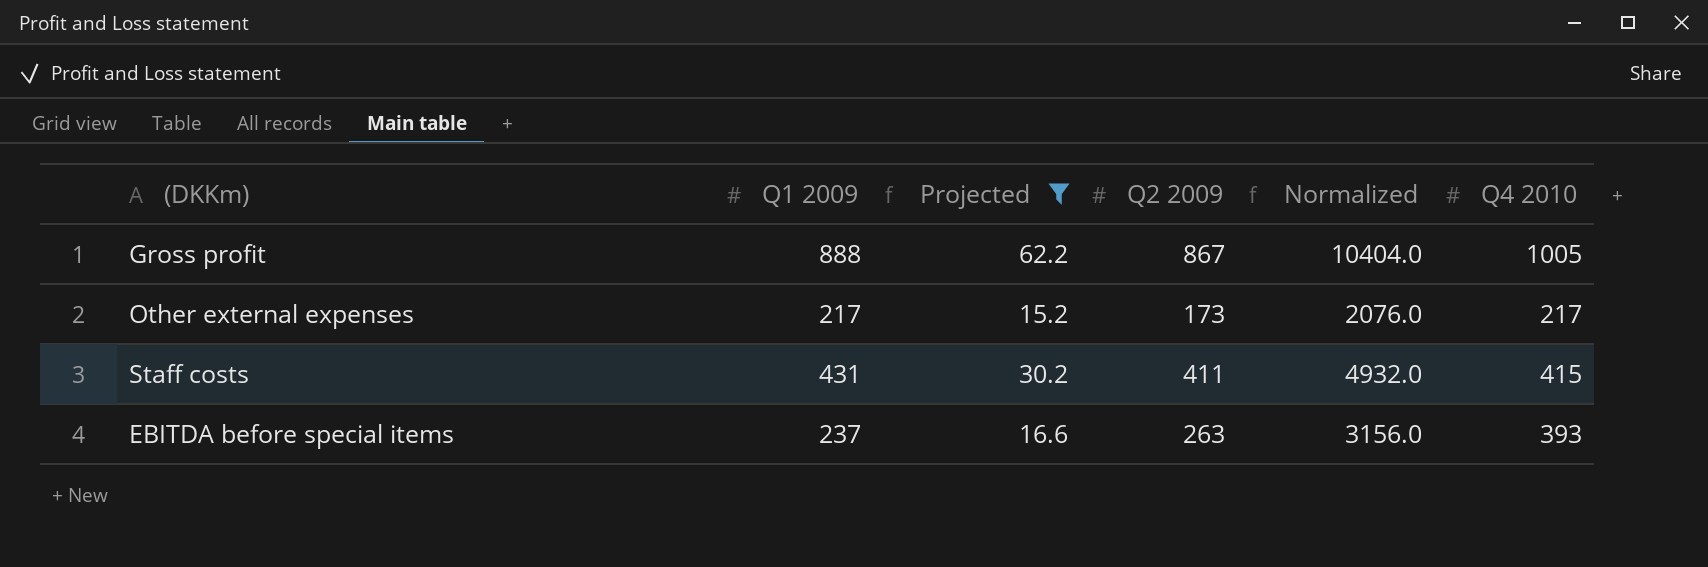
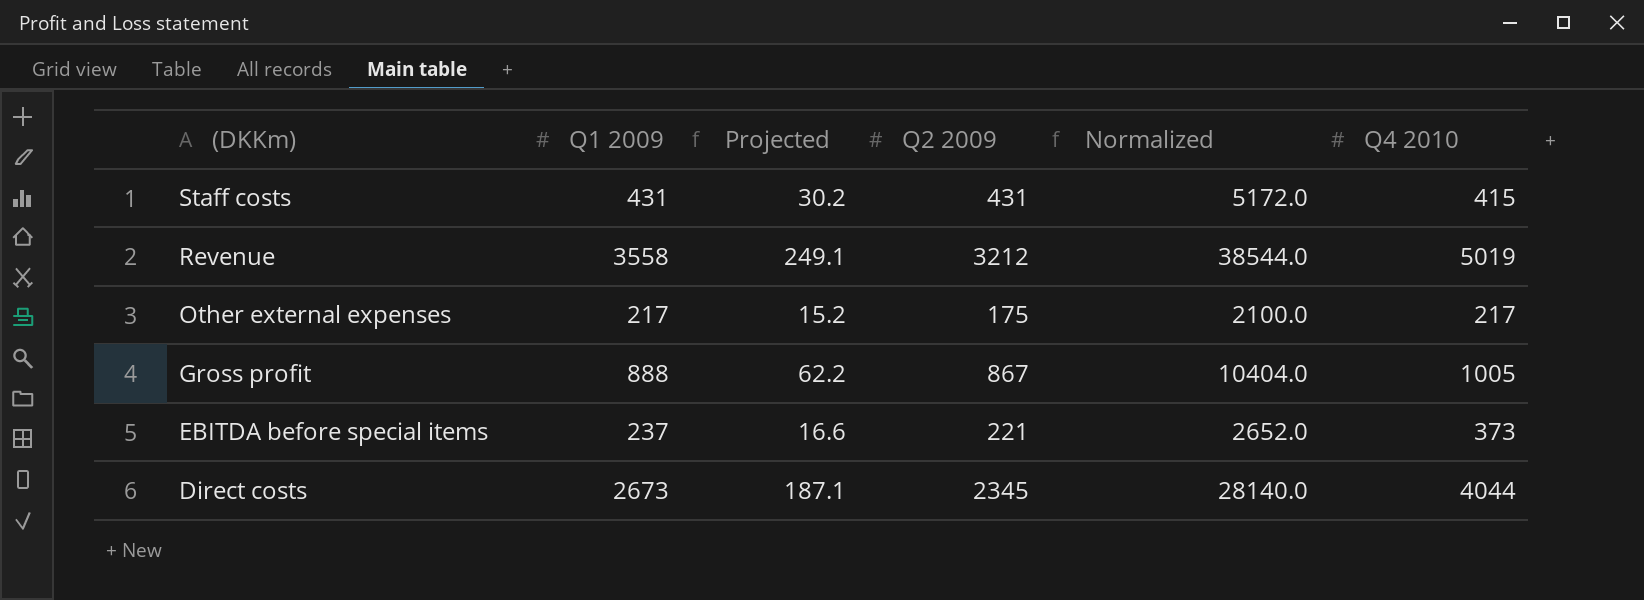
filter: Projected <= 62.2 -> none
row order: none -> (DKKm) descending
Staff costs | Q2 2009: 411 -> 431
Staff costs | Normalized: 4932.0 -> 5172.0
Other external expenses | Q2 2009: 173 -> 175
Other external expenses | Normalized: 2076.0 -> 2100.0
EBITDA before special items | Q2 2009: 263 -> 221
EBITDA before special items | Normalized: 3156.0 -> 2652.0
EBITDA before special items | Q4 2010: 393 -> 373

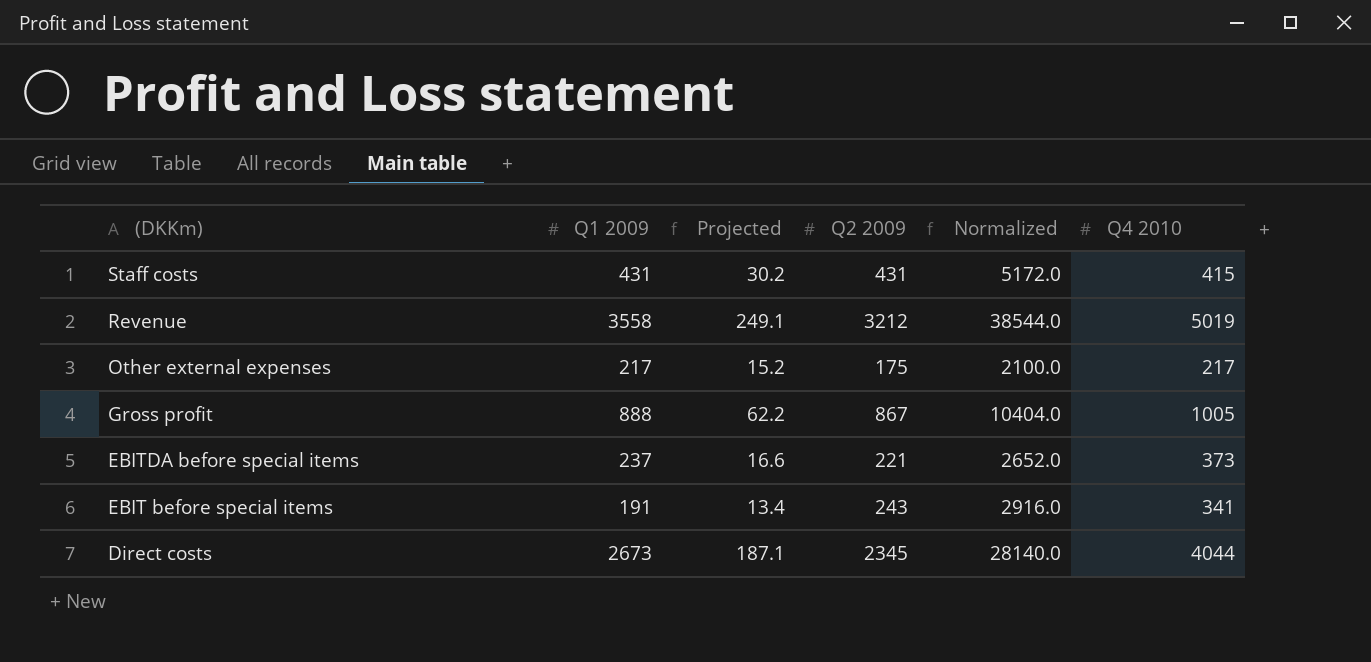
row EBIT before special items: none -> 191 | 13.4 | 243 | 2916.0 | 341

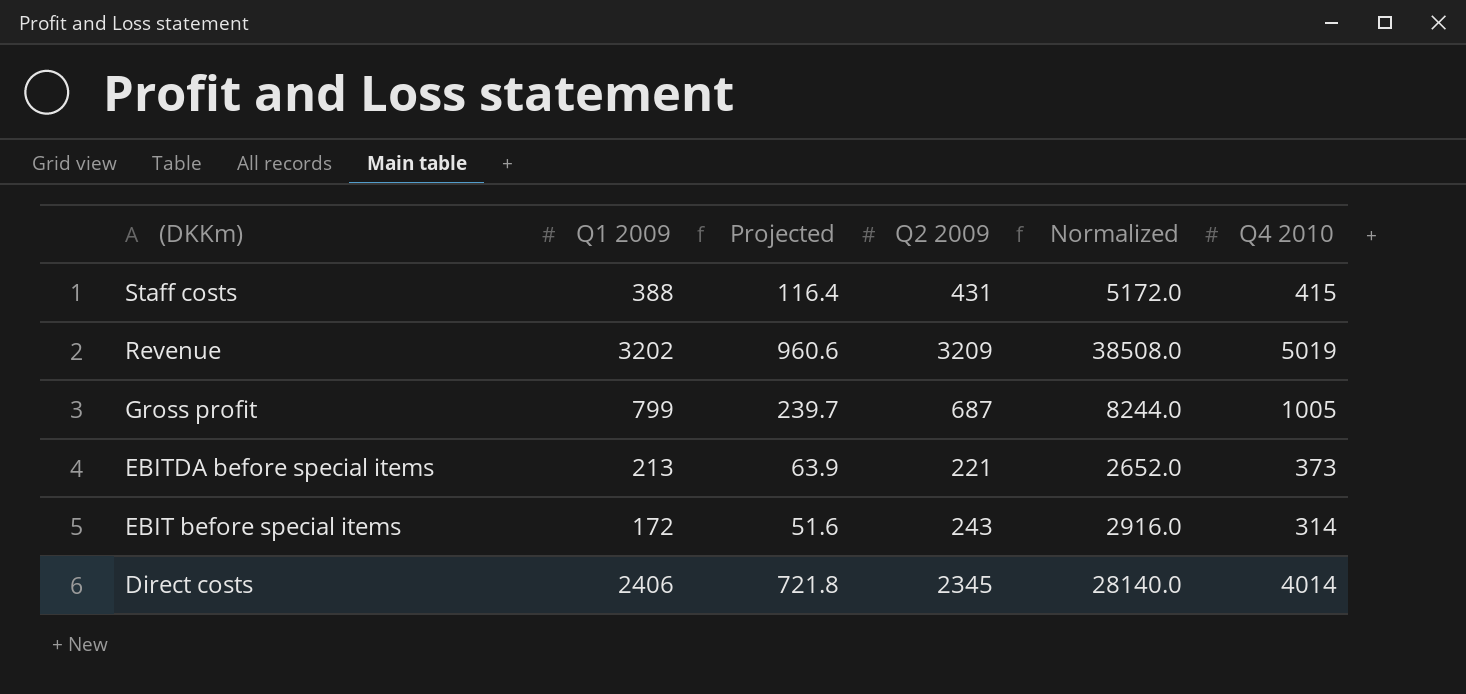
column Projected | formula: [Q1 2009] * 0.07 -> [Q1 2009] * 0.3
row Other external expenses: 217 | 15.2 | 175 | 2100.0 | 217 -> none
Staff costs | Q1 2009: 431 -> 388
Revenue | Q1 2009: 3558 -> 3202
Revenue | Q2 2009: 3212 -> 3209
Revenue | Normalized: 38544.0 -> 38508.0
Gross profit | Q1 2009: 888 -> 799
Gross profit | Q2 2009: 867 -> 687
Gross profit | Normalized: 10404.0 -> 8244.0
EBITDA before special items | Q1 2009: 237 -> 213
EBIT before special items | Q1 2009: 191 -> 172
EBIT before special items | Q4 2010: 341 -> 314
Direct costs | Q1 2009: 2673 -> 2406
Direct costs | Q4 2010: 4044 -> 4014

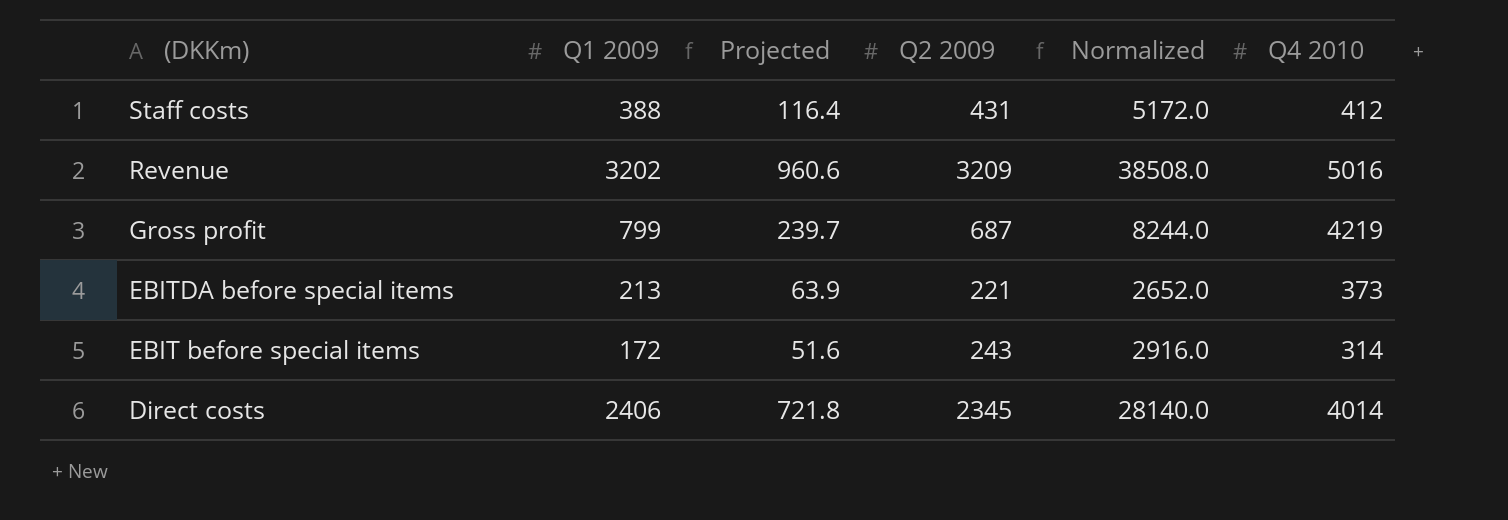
Staff costs | Q4 2010: 415 -> 412
Revenue | Q4 2010: 5019 -> 5016
Gross profit | Q4 2010: 1005 -> 4219

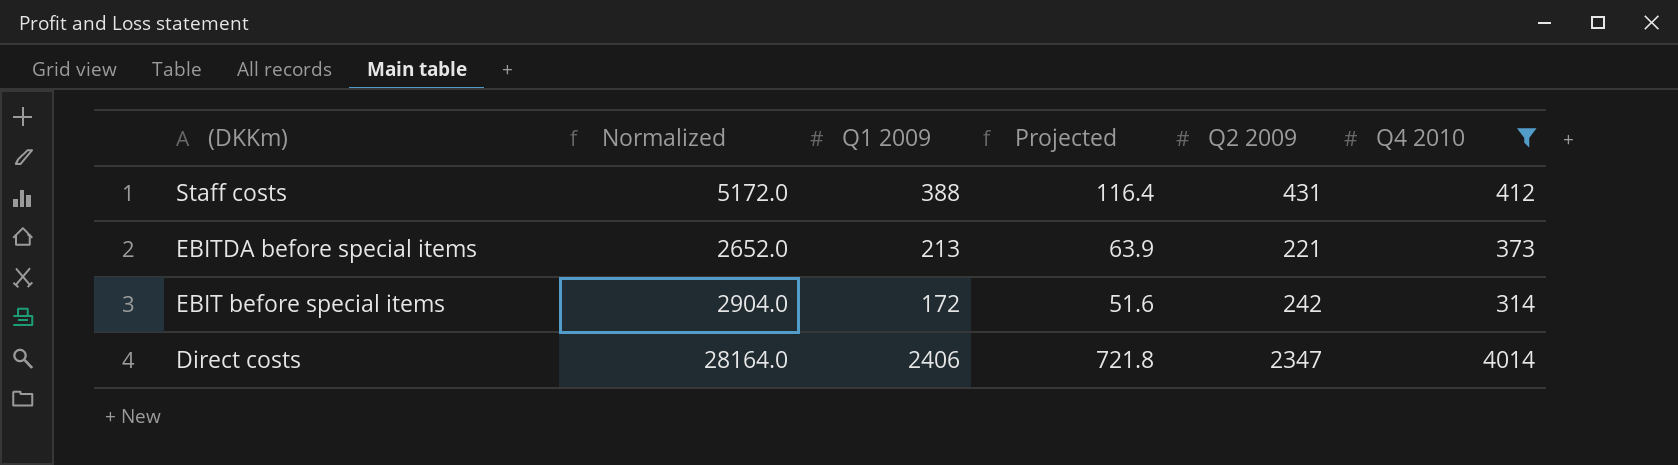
filter: none -> Q4 2010 <= 4014
column Normalized | position: 5 -> 2
EBIT before special items | Normalized: 2916.0 -> 2904.0
EBIT before special items | Q2 2009: 243 -> 242
Direct costs | Normalized: 28140.0 -> 28164.0
Direct costs | Q2 2009: 2345 -> 2347

